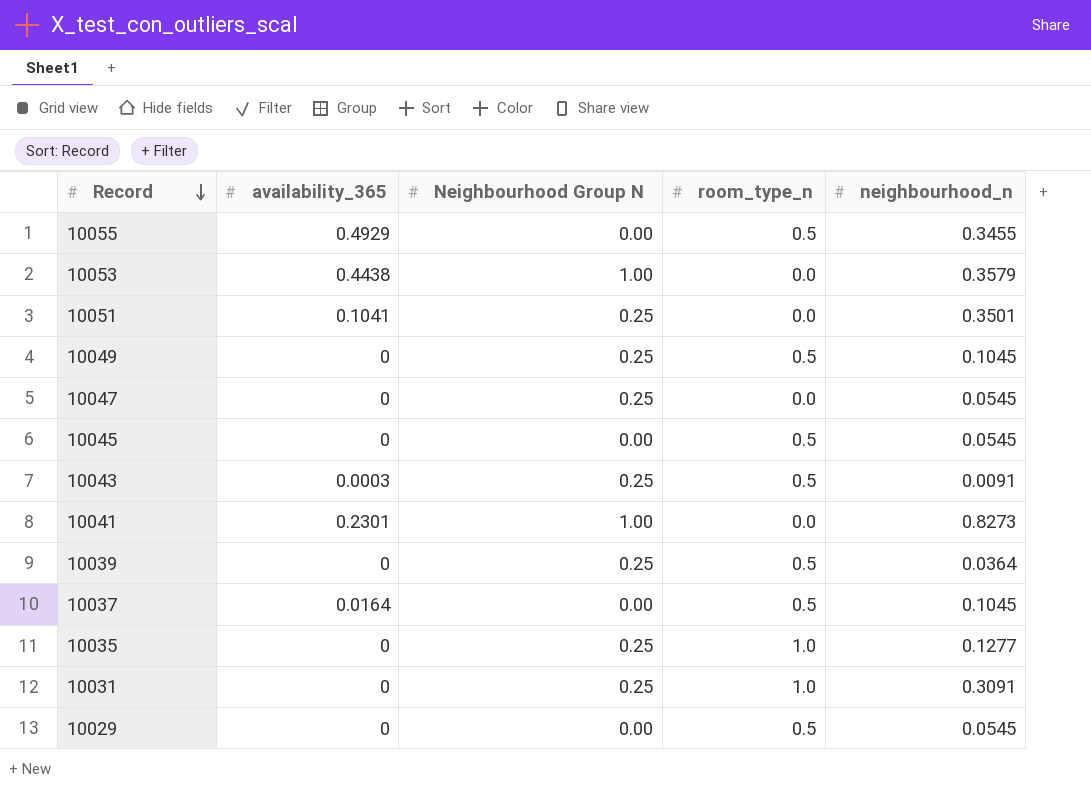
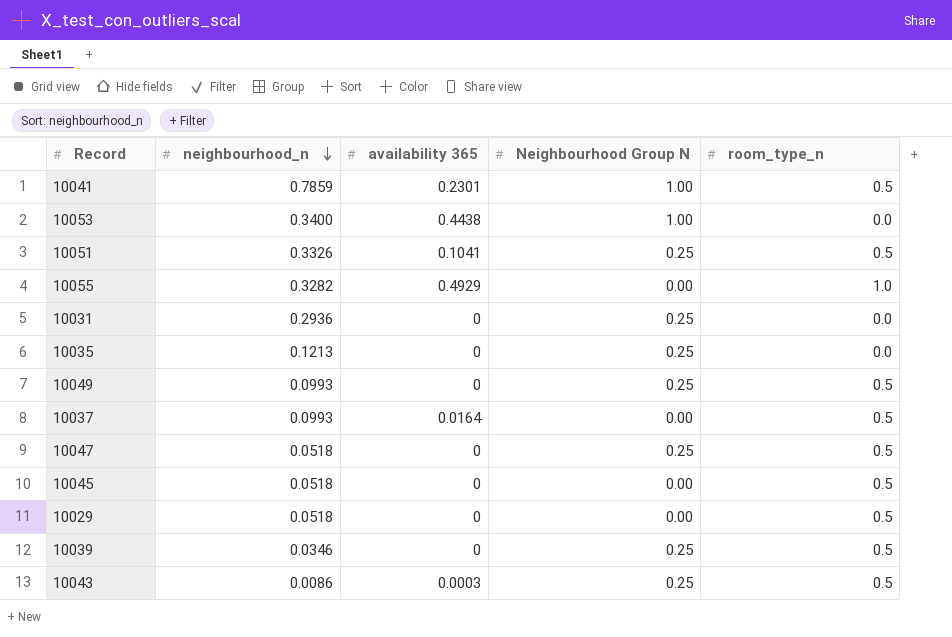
row order: Record descending -> neighbourhood_n descending
column neighbourhood_n | position: 5 -> 2
column name: availability_365 -> availability 365
10041 | neighbourhood_n: 0.8273 -> 0.7859
10041 | room_type_n: 0.0 -> 0.5
10053 | neighbourhood_n: 0.3579 -> 0.3400
10051 | neighbourhood_n: 0.3501 -> 0.3326
10051 | room_type_n: 0.0 -> 0.5
10055 | neighbourhood_n: 0.3455 -> 0.3282
10055 | room_type_n: 0.5 -> 1.0
10031 | neighbourhood_n: 0.3091 -> 0.2936
10031 | room_type_n: 1.0 -> 0.0
10035 | neighbourhood_n: 0.1277 -> 0.1213
10035 | room_type_n: 1.0 -> 0.0
10049 | neighbourhood_n: 0.1045 -> 0.0993
10037 | neighbourhood_n: 0.1045 -> 0.0993
10047 | neighbourhood_n: 0.0545 -> 0.0518
10047 | room_type_n: 0.0 -> 0.5
10045 | neighbourhood_n: 0.0545 -> 0.0518
10029 | neighbourhood_n: 0.0545 -> 0.0518
10039 | neighbourhood_n: 0.0364 -> 0.0346
10043 | neighbourhood_n: 0.0091 -> 0.0086

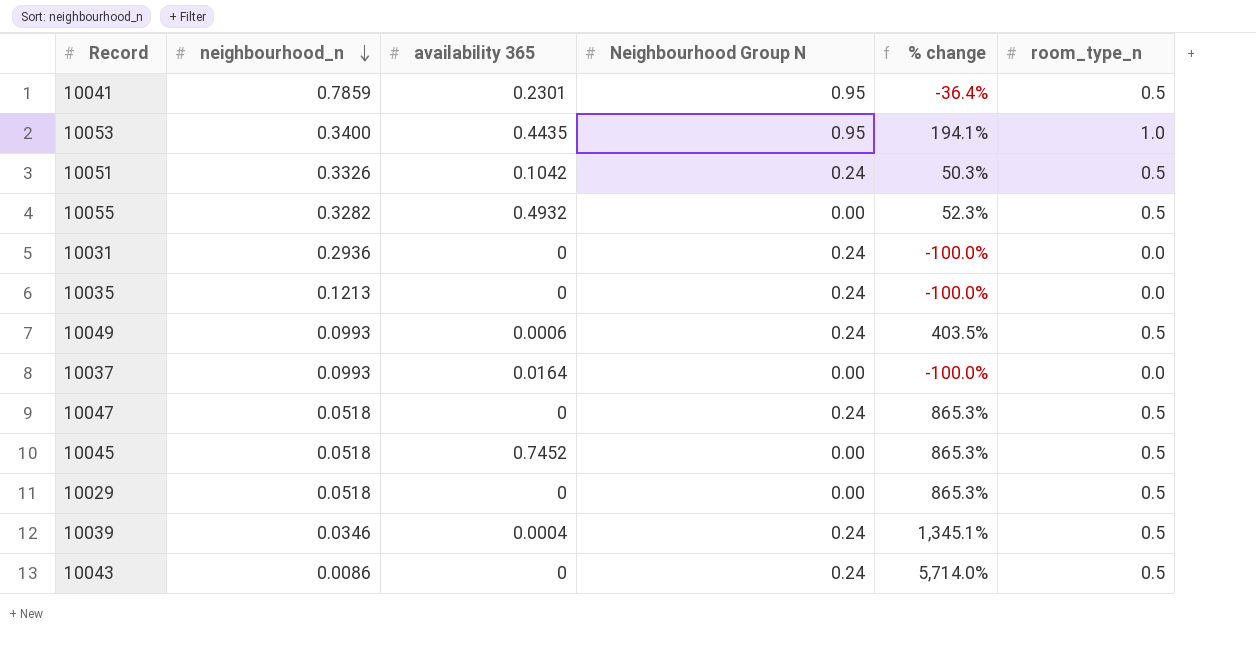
column % change | formula: none -> ([room_type_n] - [neighbourhood_n]) / [neighbourhood_n]
10041 | Neighbourhood Group N: 1.00 -> 0.95
10053 | availability 365: 0.4438 -> 0.4435
10053 | Neighbourhood Group N: 1.00 -> 0.95
10053 | room_type_n: 0.0 -> 1.0
10051 | availability 365: 0.1041 -> 0.1042
10051 | Neighbourhood Group N: 0.25 -> 0.24
10055 | availability 365: 0.4929 -> 0.4932
10055 | room_type_n: 1.0 -> 0.5
10031 | Neighbourhood Group N: 0.25 -> 0.24
10035 | Neighbourhood Group N: 0.25 -> 0.24
10049 | availability 365: 0 -> 0.0006
10049 | Neighbourhood Group N: 0.25 -> 0.24
10037 | room_type_n: 0.5 -> 0.0
10047 | Neighbourhood Group N: 0.25 -> 0.24
10045 | availability 365: 0 -> 0.7452
10039 | availability 365: 0 -> 0.0004
10039 | Neighbourhood Group N: 0.25 -> 0.24
10043 | availability 365: 0.0003 -> 0
10043 | Neighbourhood Group N: 0.25 -> 0.24

